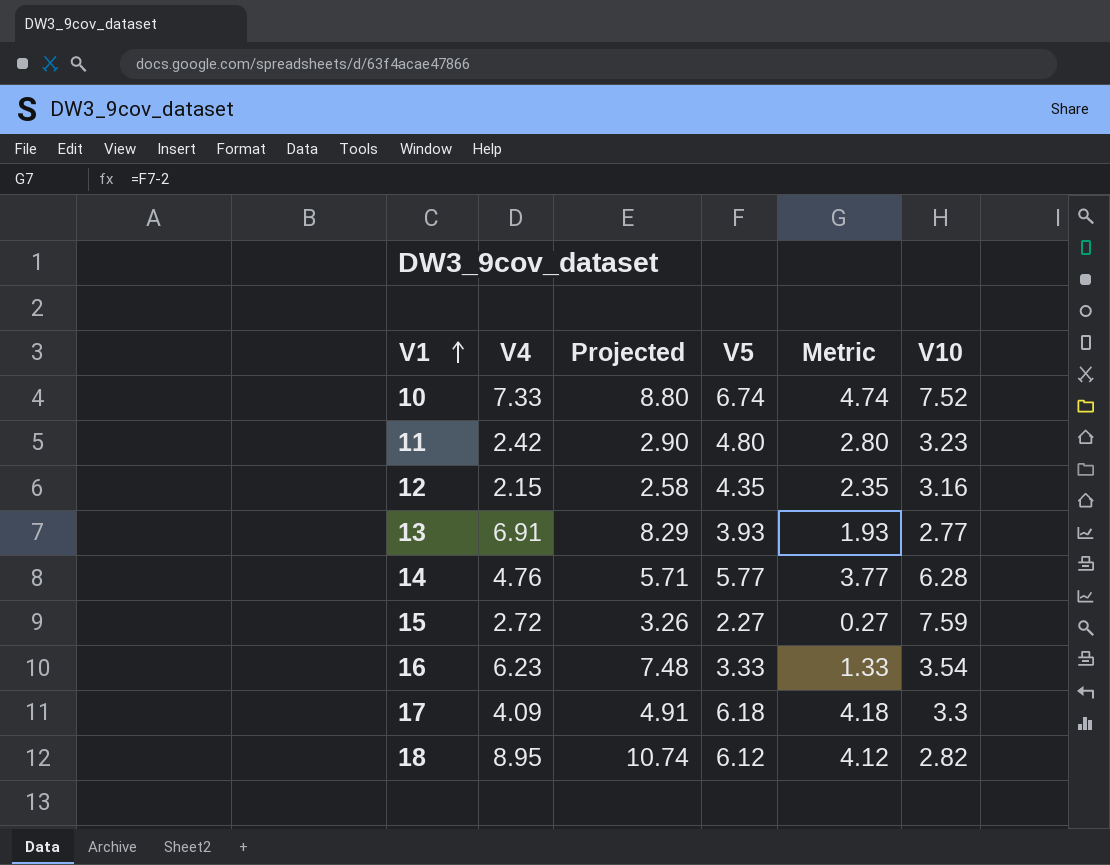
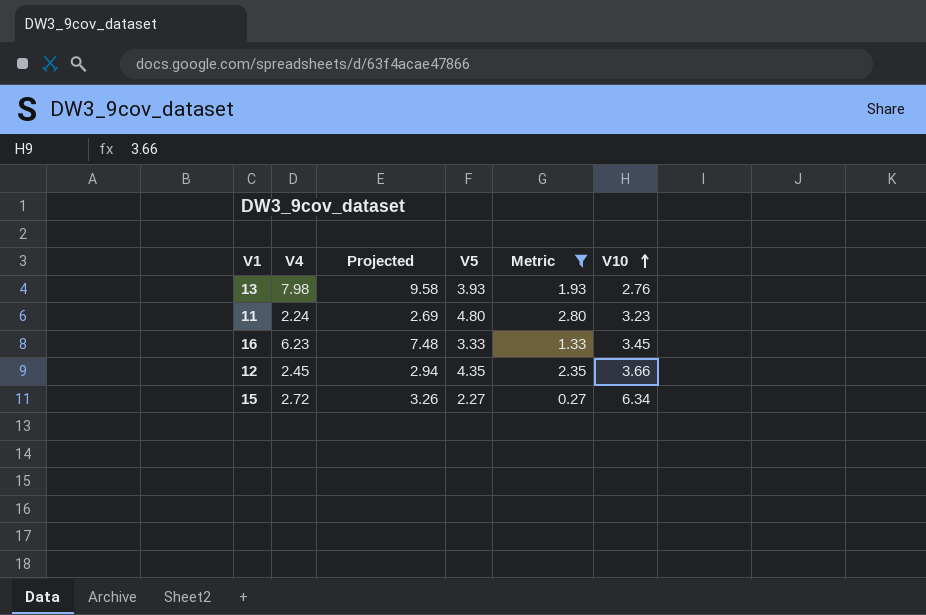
filter: none -> Metric <= 2.80
row order: V1 ascending -> V10 ascending
13 | V4: 6.91 -> 7.98
13 | Projected: 8.29 -> 9.58
13 | V10: 2.77 -> 2.76
11 | V4: 2.42 -> 2.24
11 | Projected: 2.90 -> 2.69
16 | V10: 3.54 -> 3.45
12 | V4: 2.15 -> 2.45
12 | Projected: 2.58 -> 2.94
12 | V10: 3.16 -> 3.66
15 | V10: 7.59 -> 6.34

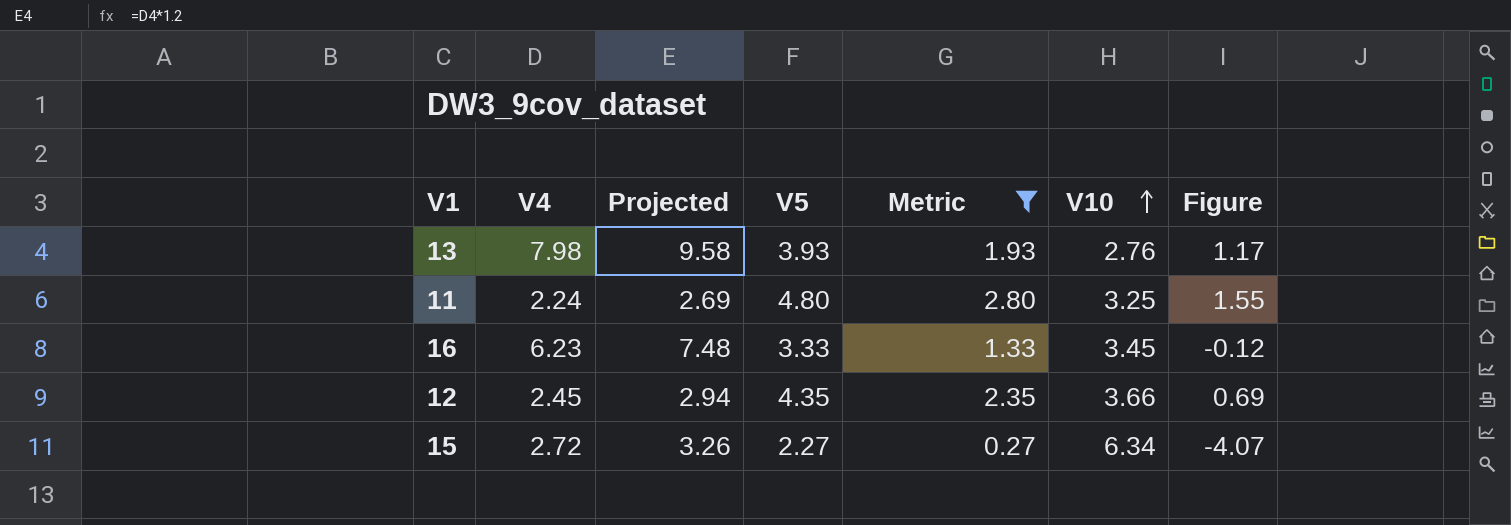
column Figure | formula: none -> [V5] - [V10]
11 | V10: 3.23 -> 3.25

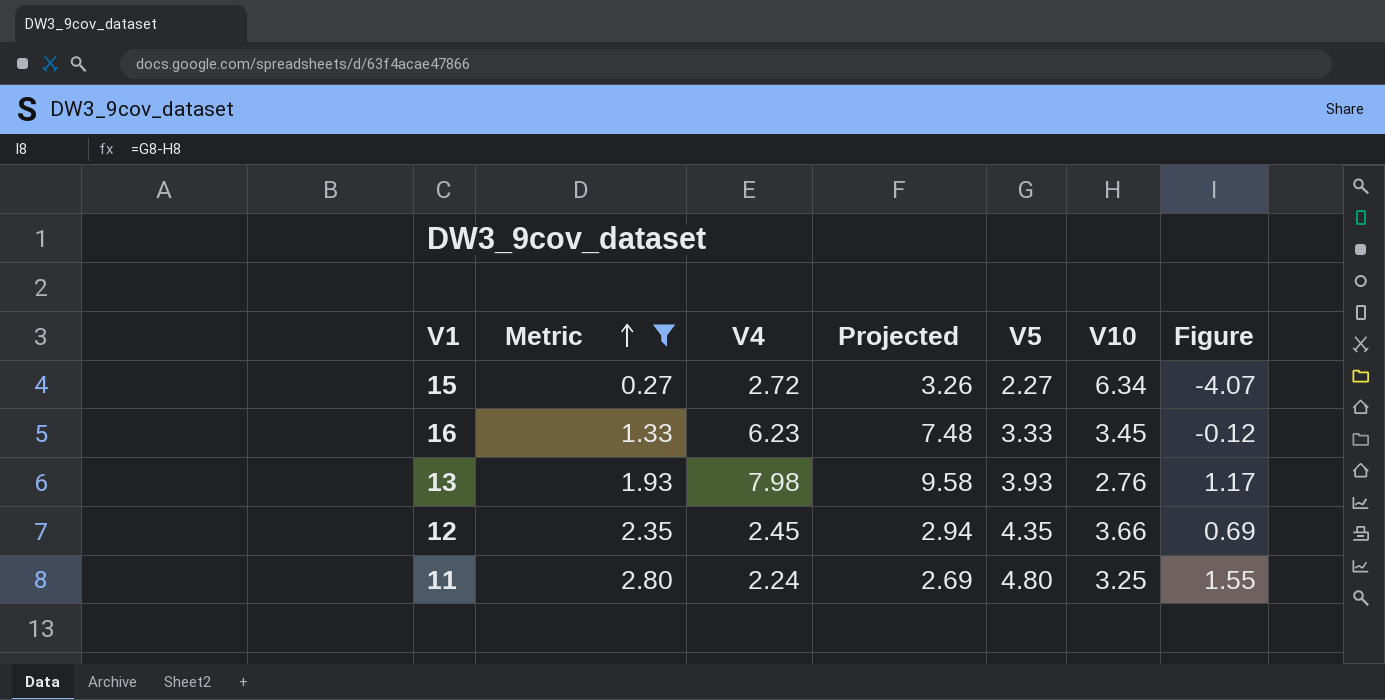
row order: V10 ascending -> Metric ascending
column Metric | position: 5 -> 2

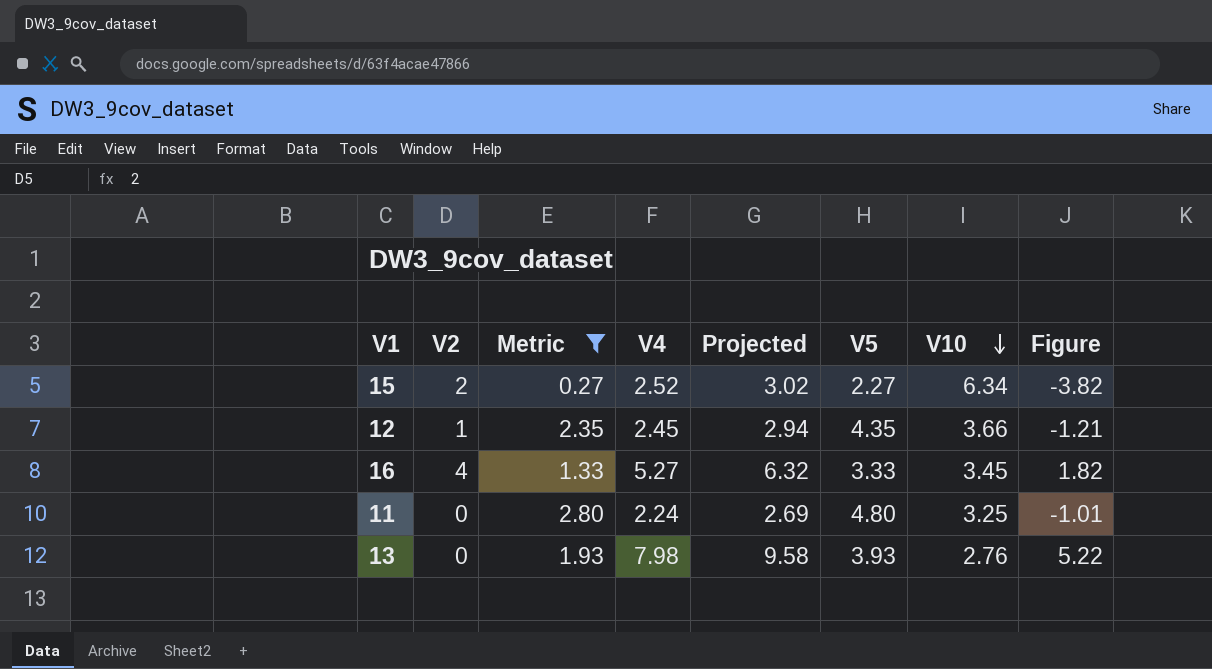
row order: Metric ascending -> V10 descending
column V2 | position: none -> 2
column Figure | formula: [V5] - [V10] -> [V4] - [V10]
15 | V4: 2.72 -> 2.52
15 | Projected: 3.26 -> 3.02
16 | V4: 6.23 -> 5.27
16 | Projected: 7.48 -> 6.32

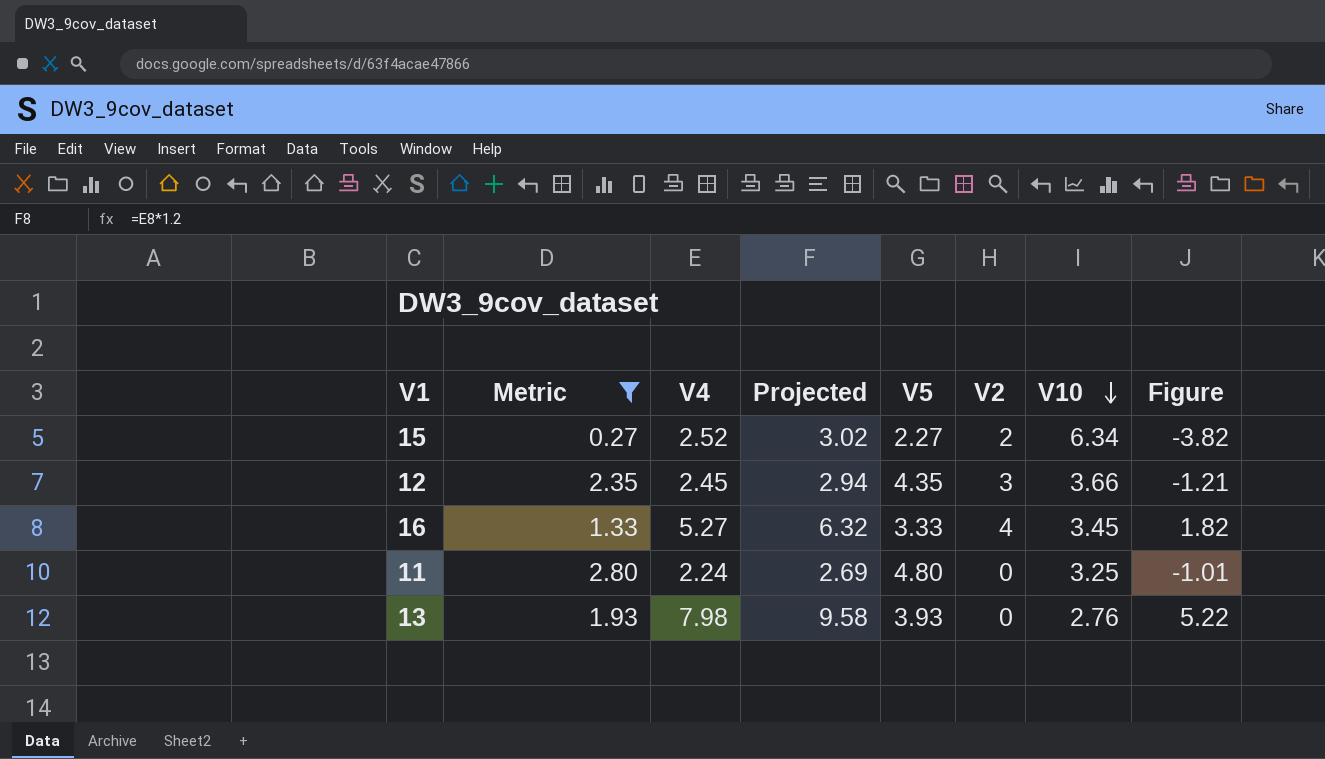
column V2 | position: 2 -> 6
12 | V2: 1 -> 3

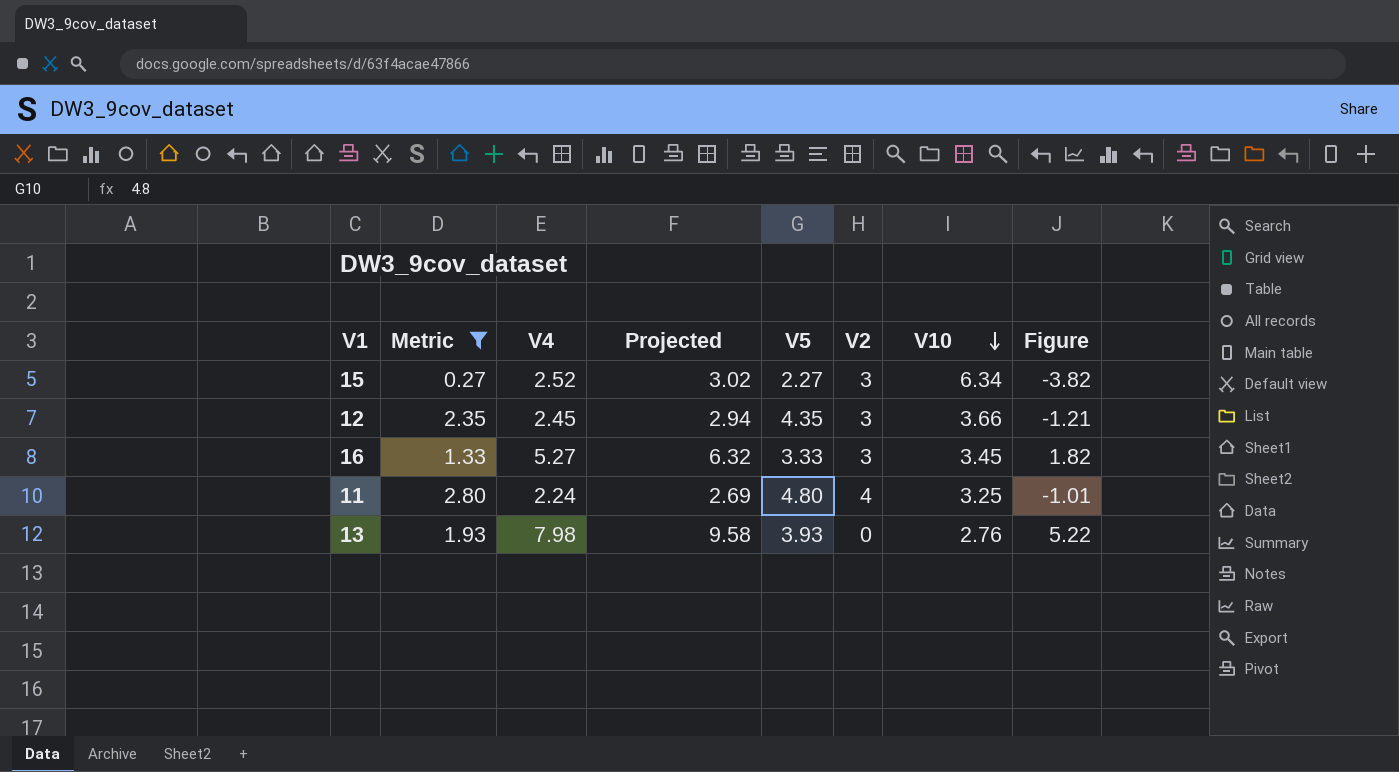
15 | V2: 2 -> 3
16 | V2: 4 -> 3
11 | V2: 0 -> 4

